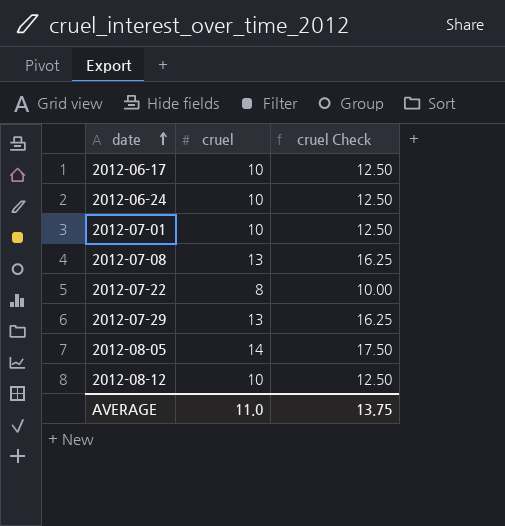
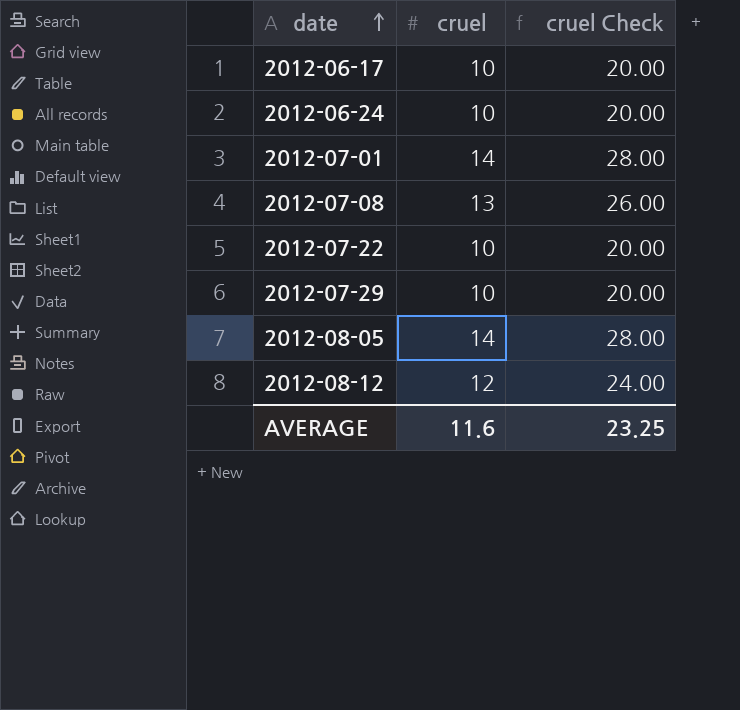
column cruel Check | formula: [cruel] * 1.25 -> [cruel] * 2
2012-07-01 | cruel: 10 -> 14
2012-07-22 | cruel: 8 -> 10
2012-07-29 | cruel: 13 -> 10
2012-08-12 | cruel: 10 -> 12
AVERAGE | cruel: 11.0 -> 11.6
AVERAGE | cruel Check: 13.75 -> 23.25

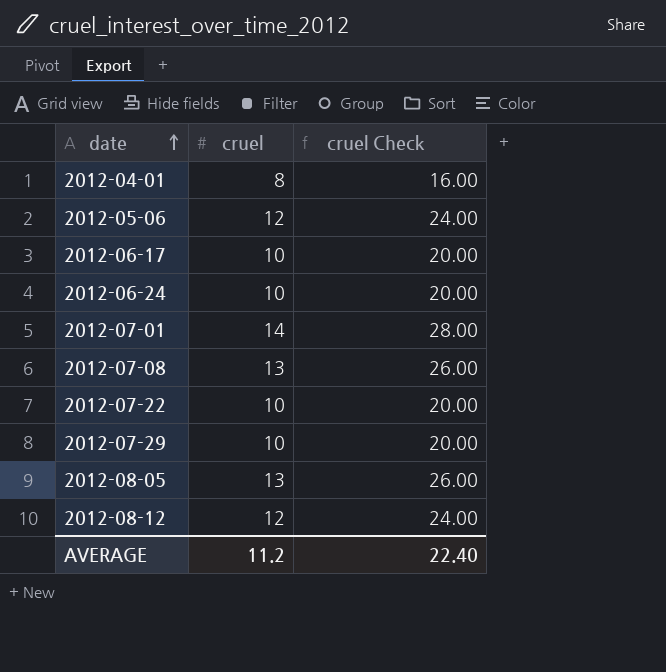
row 2012-04-01: none -> 8 | 16.00
row 2012-05-06: none -> 12 | 24.00
2012-08-05 | cruel: 14 -> 13
2012-08-05 | cruel Check: 28.00 -> 26.00
AVERAGE | cruel: 11.6 -> 11.2
AVERAGE | cruel Check: 23.25 -> 22.40

